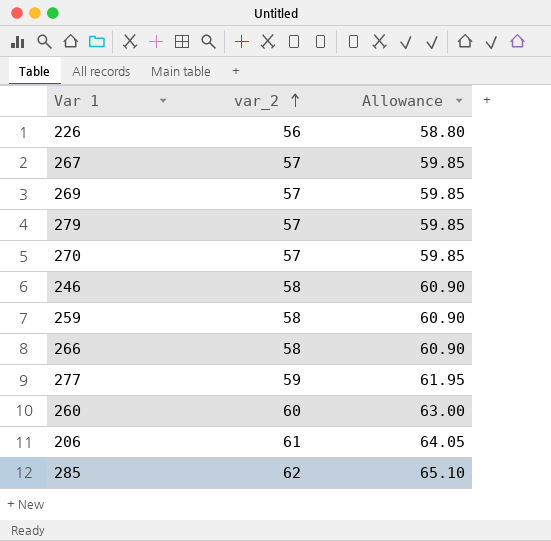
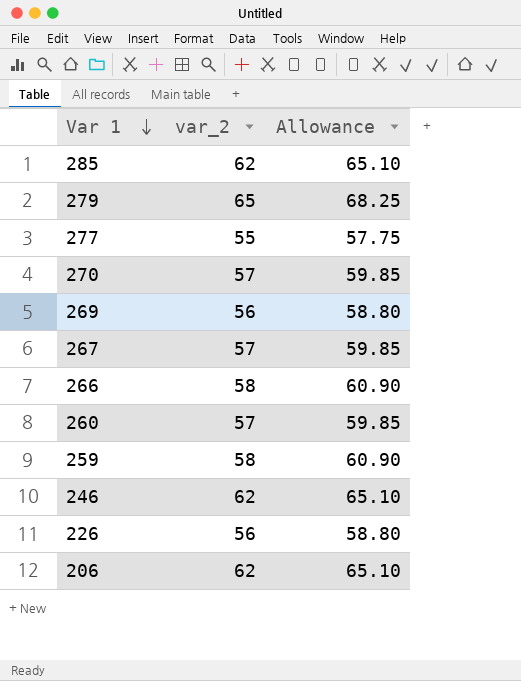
row order: var_2 ascending -> Var 1 descending
279 | var_2: 57 -> 65
279 | Allowance: 59.85 -> 68.25
277 | var_2: 59 -> 55
277 | Allowance: 61.95 -> 57.75
269 | var_2: 57 -> 56
269 | Allowance: 59.85 -> 58.80
260 | var_2: 60 -> 57
260 | Allowance: 63.00 -> 59.85
246 | var_2: 58 -> 62
246 | Allowance: 60.90 -> 65.10
206 | var_2: 61 -> 62
206 | Allowance: 64.05 -> 65.10

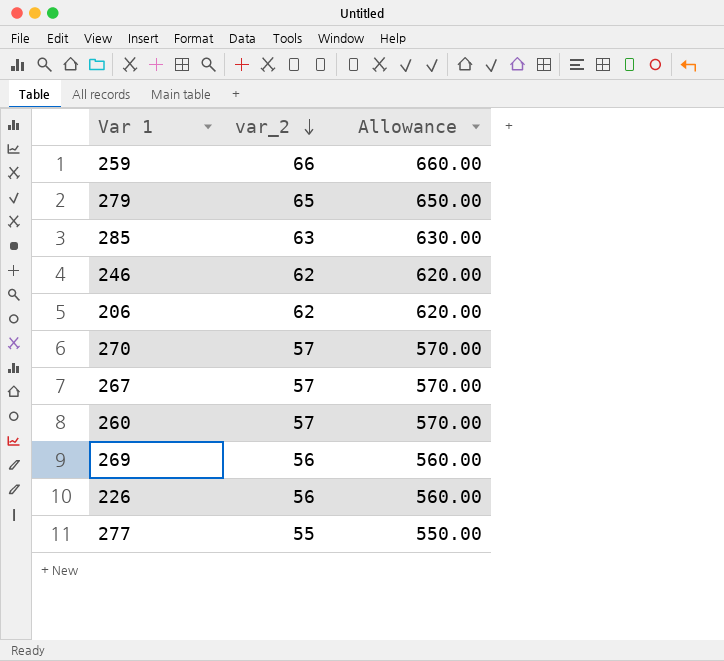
row order: Var 1 descending -> var_2 descending
column Allowance | formula: [var_2] * 1.05 -> [var_2] * 10
row 266: 58 | 60.90 -> none
259 | var_2: 58 -> 66
285 | var_2: 62 -> 63

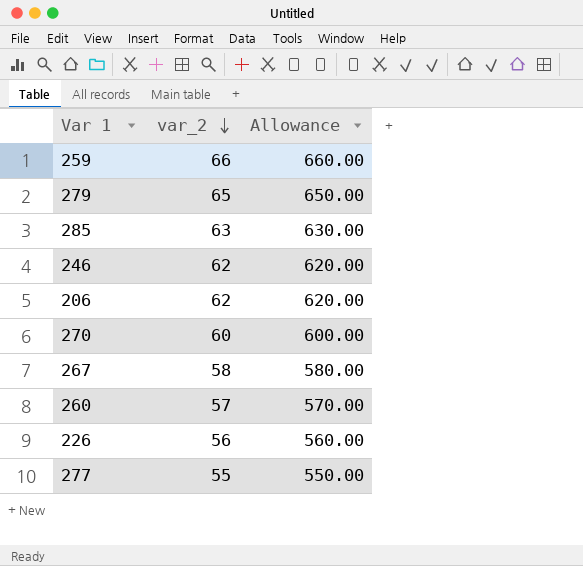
row 269: 56 | 560.00 -> none
270 | var_2: 57 -> 60
270 | Allowance: 570.00 -> 600.00
267 | var_2: 57 -> 58
267 | Allowance: 570.00 -> 580.00

